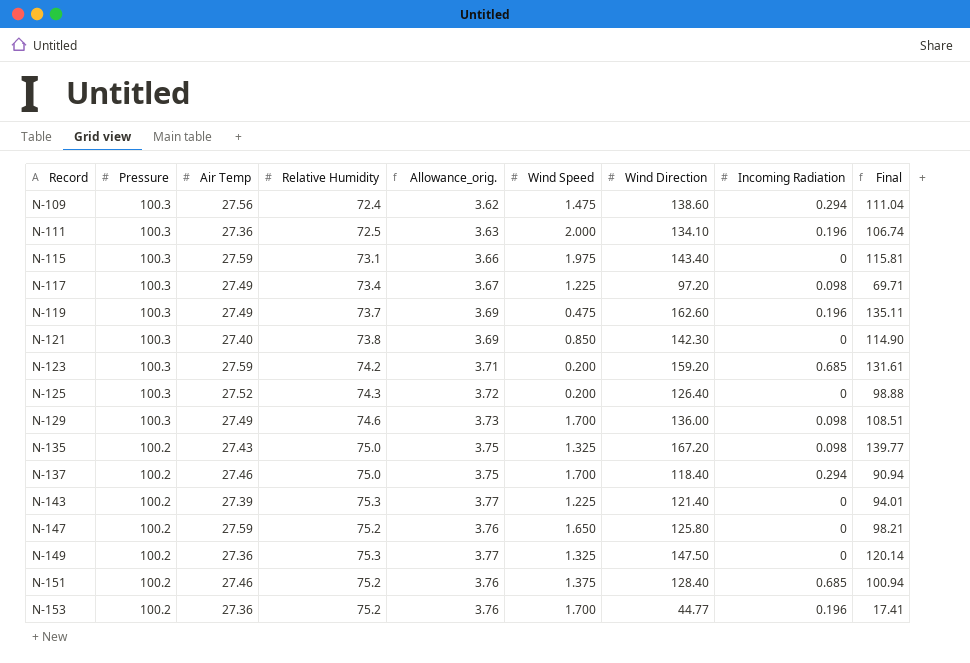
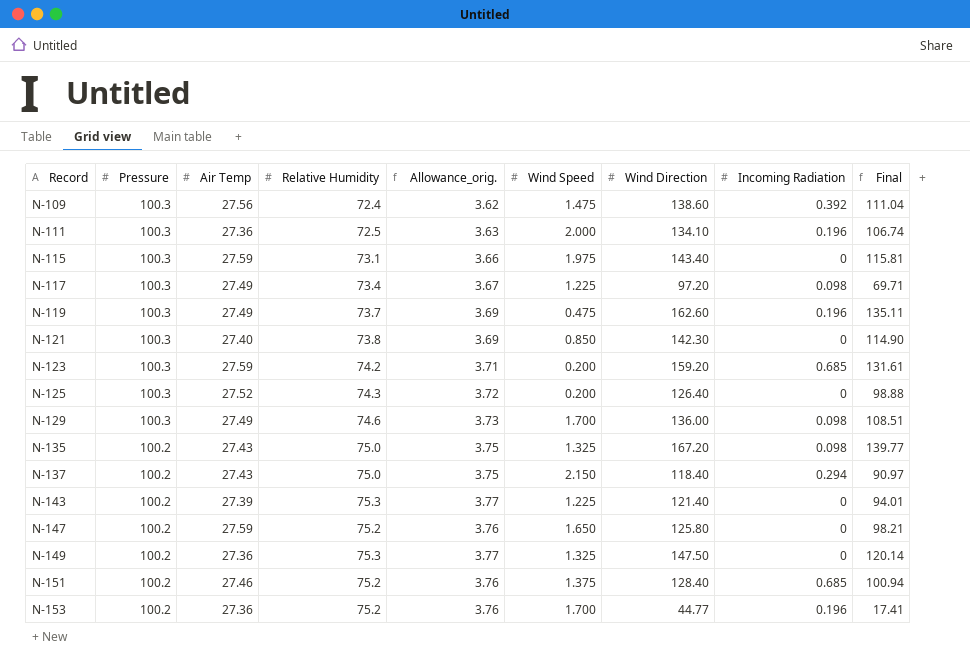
N-109 | Incoming Radiation: 0.294 -> 0.392
N-137 | Air Temp: 27.46 -> 27.43
N-137 | Wind Speed: 1.700 -> 2.150
N-137 | Final: 90.94 -> 90.97

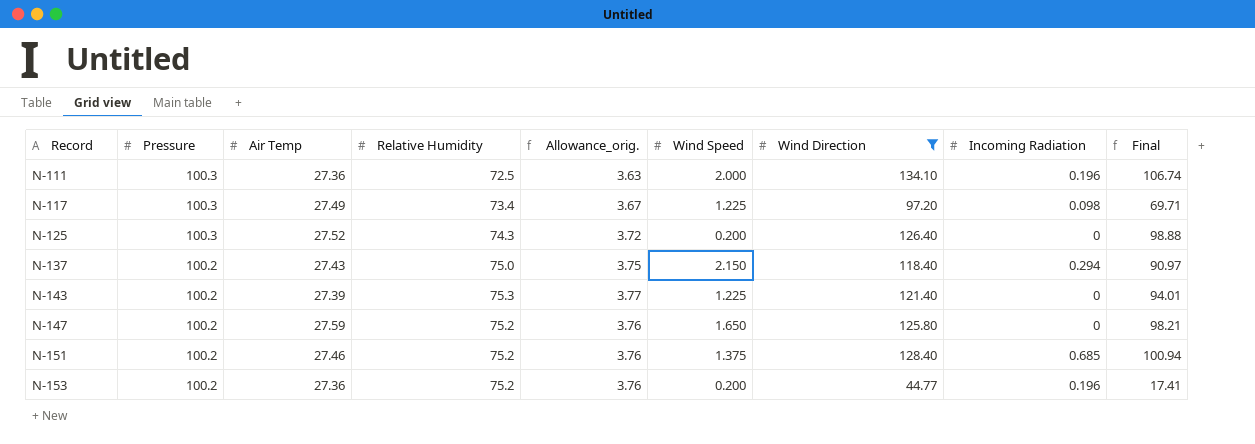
filter: none -> Wind Direction <= 134.10
N-153 | Wind Speed: 1.700 -> 0.200

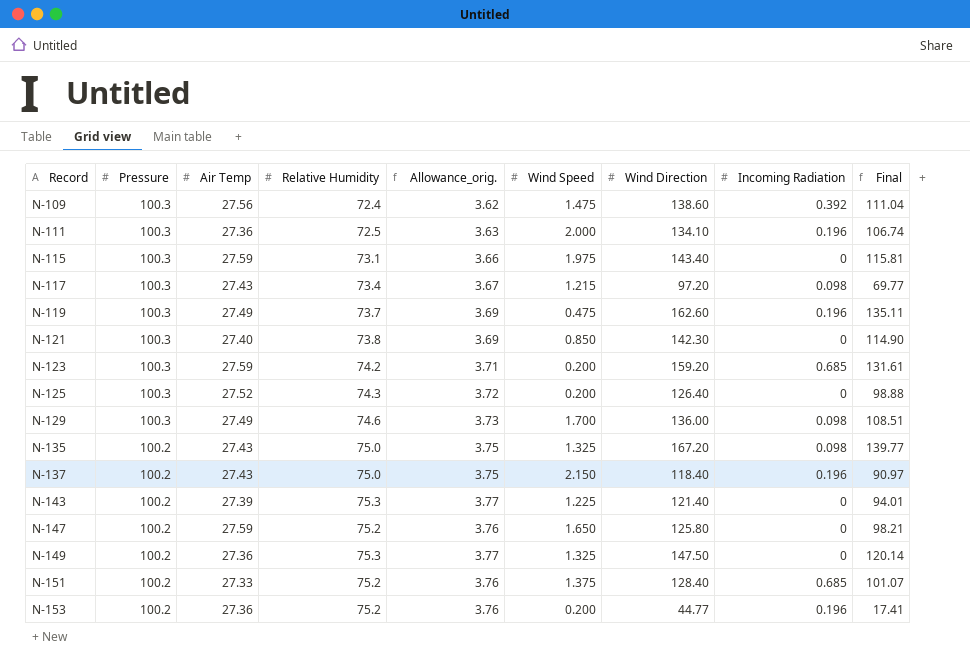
filter: Wind Direction <= 134.10 -> none
N-117 | Air Temp: 27.49 -> 27.43
N-117 | Wind Speed: 1.225 -> 1.215
N-117 | Final: 69.71 -> 69.77
N-137 | Incoming Radiation: 0.294 -> 0.196
N-151 | Air Temp: 27.46 -> 27.33
N-151 | Final: 100.94 -> 101.07

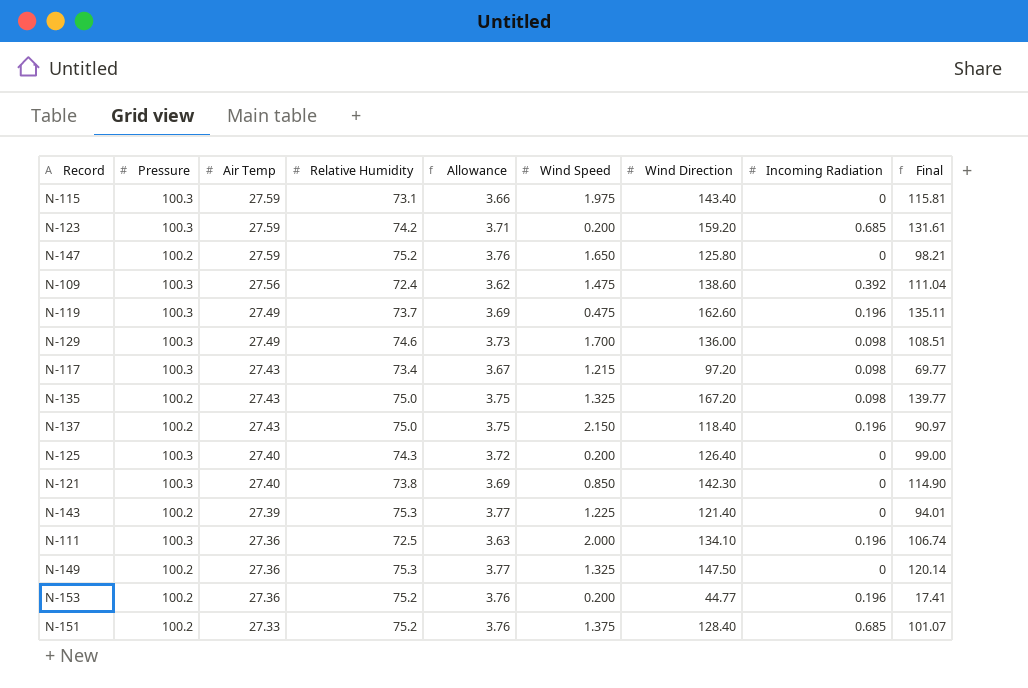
row order: Record ascending -> Air Temp descending
column name: Allowance_orig. -> Allowance
N-125 | Air Temp: 27.52 -> 27.40
N-125 | Final: 98.88 -> 99.00

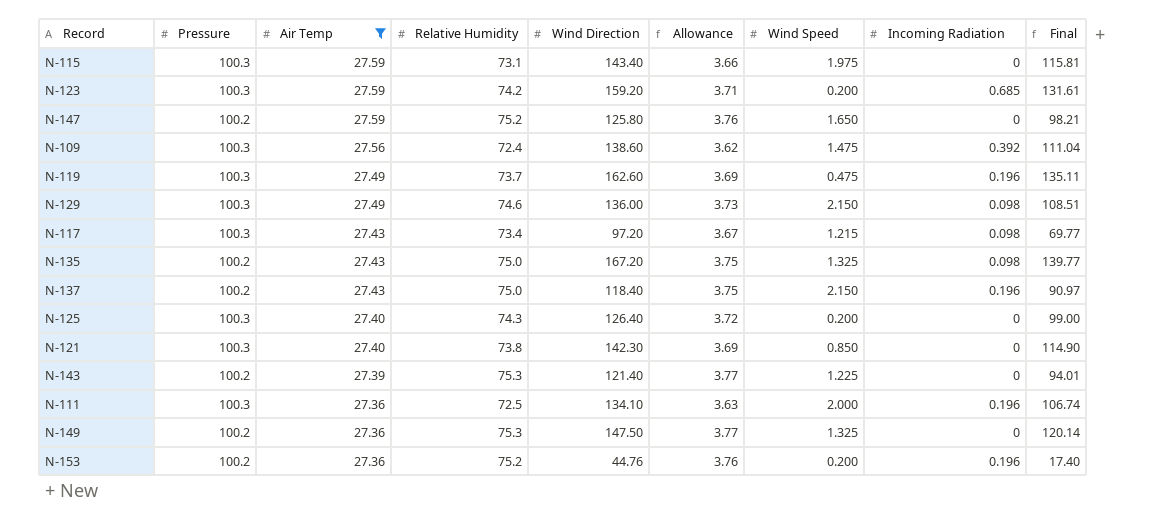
filter: none -> Air Temp != 27.33
column Wind Direction | position: 7 -> 5
N-129 | Wind Speed: 1.700 -> 2.150
N-153 | Wind Direction: 44.77 -> 44.76
N-153 | Final: 17.41 -> 17.40

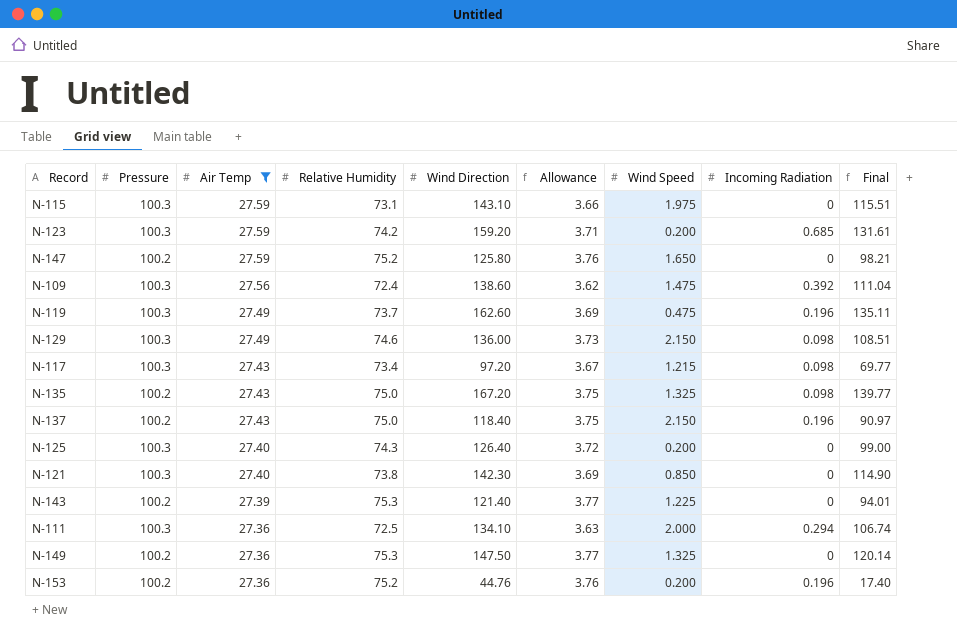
N-115 | Wind Direction: 143.40 -> 143.10
N-115 | Final: 115.81 -> 115.51
N-111 | Incoming Radiation: 0.196 -> 0.294

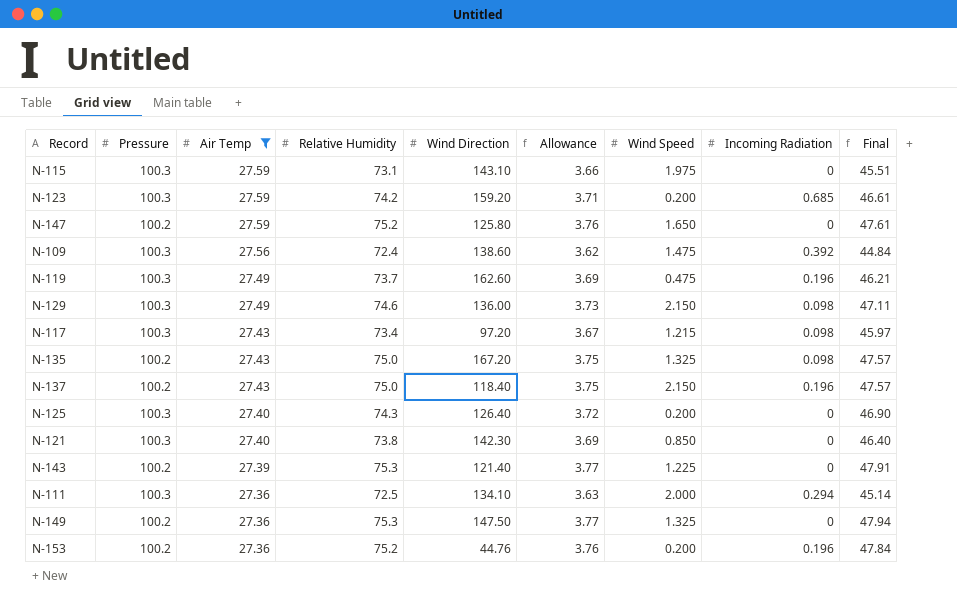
column Final | formula: [Wind Direction] - [Air Temp] -> [Relative Humidity] - [Air Temp]

